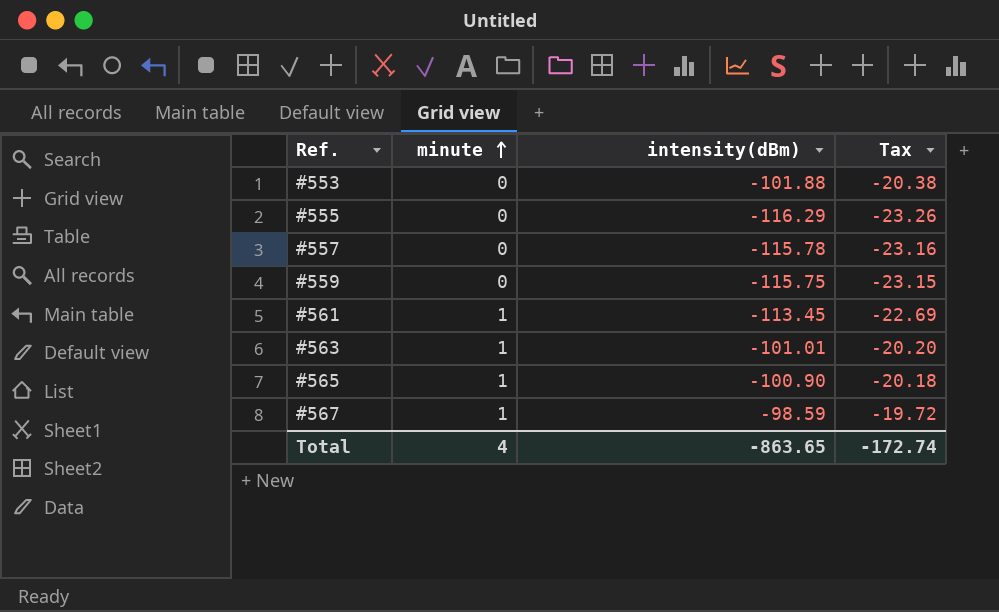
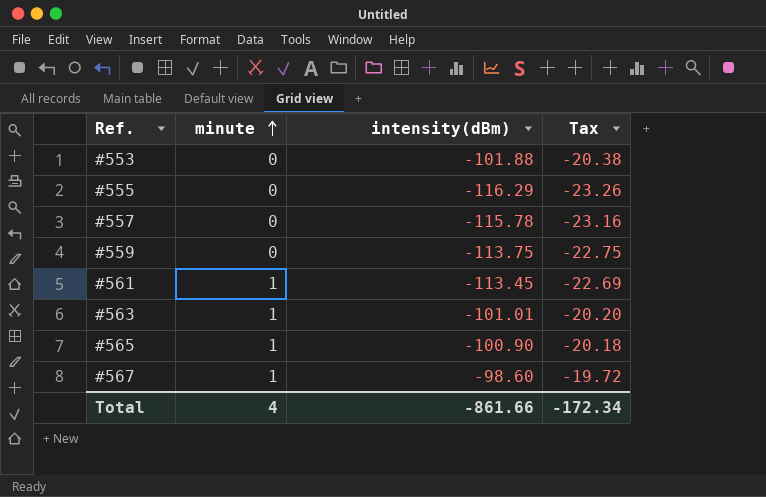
#559 | intensity(dBm): -115.75 -> -113.75
#559 | Tax: -23.15 -> -22.75
#567 | intensity(dBm): -98.59 -> -98.60
Total | intensity(dBm): -863.65 -> -861.66
Total | Tax: -172.74 -> -172.34

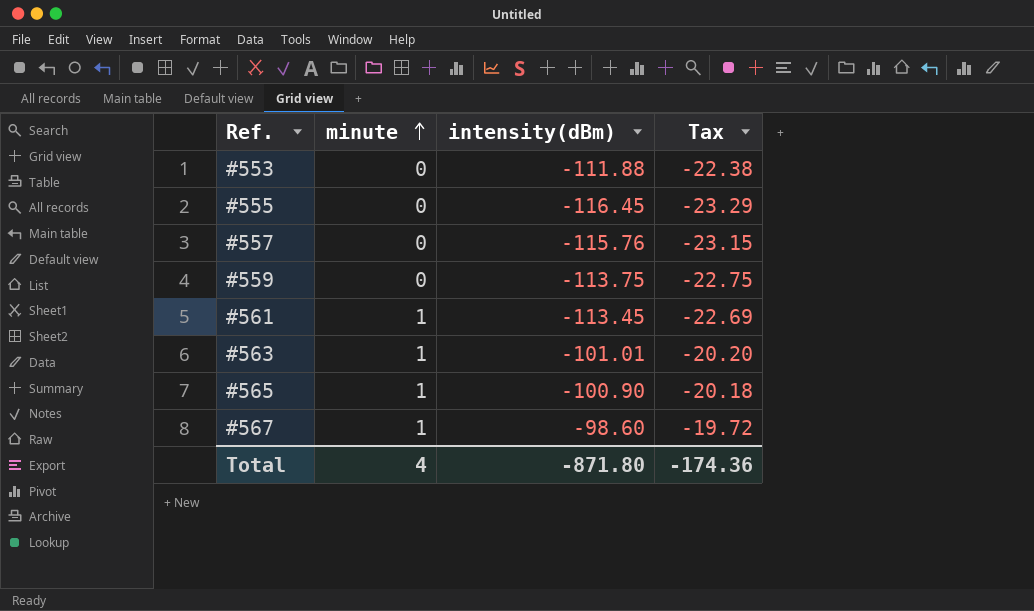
#553 | intensity(dBm): -101.88 -> -111.88
#553 | Tax: -20.38 -> -22.38
#555 | intensity(dBm): -116.29 -> -116.45
#555 | Tax: -23.26 -> -23.29
#557 | intensity(dBm): -115.78 -> -115.76
#557 | Tax: -23.16 -> -23.15
Total | intensity(dBm): -861.66 -> -871.80
Total | Tax: -172.34 -> -174.36

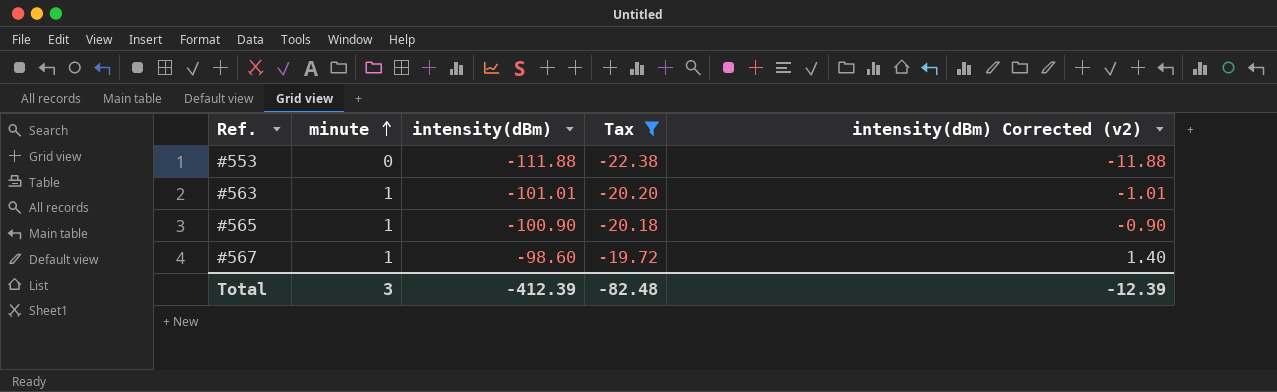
filter: none -> Tax >= -22.38
column intensity(dBm) Corrected (v2) | formula: none -> [intensity(dBm)] + 100
Total | minute: 4 -> 3
Total | intensity(dBm): -871.80 -> -412.39
Total | Tax: -174.36 -> -82.48

